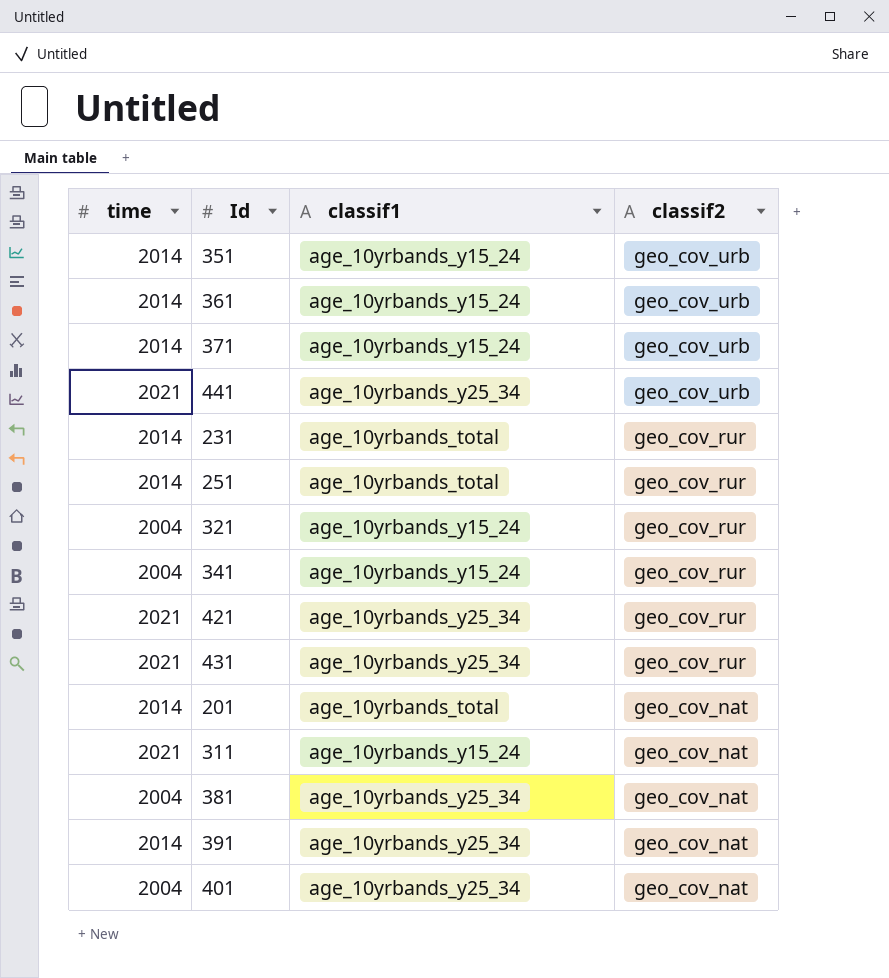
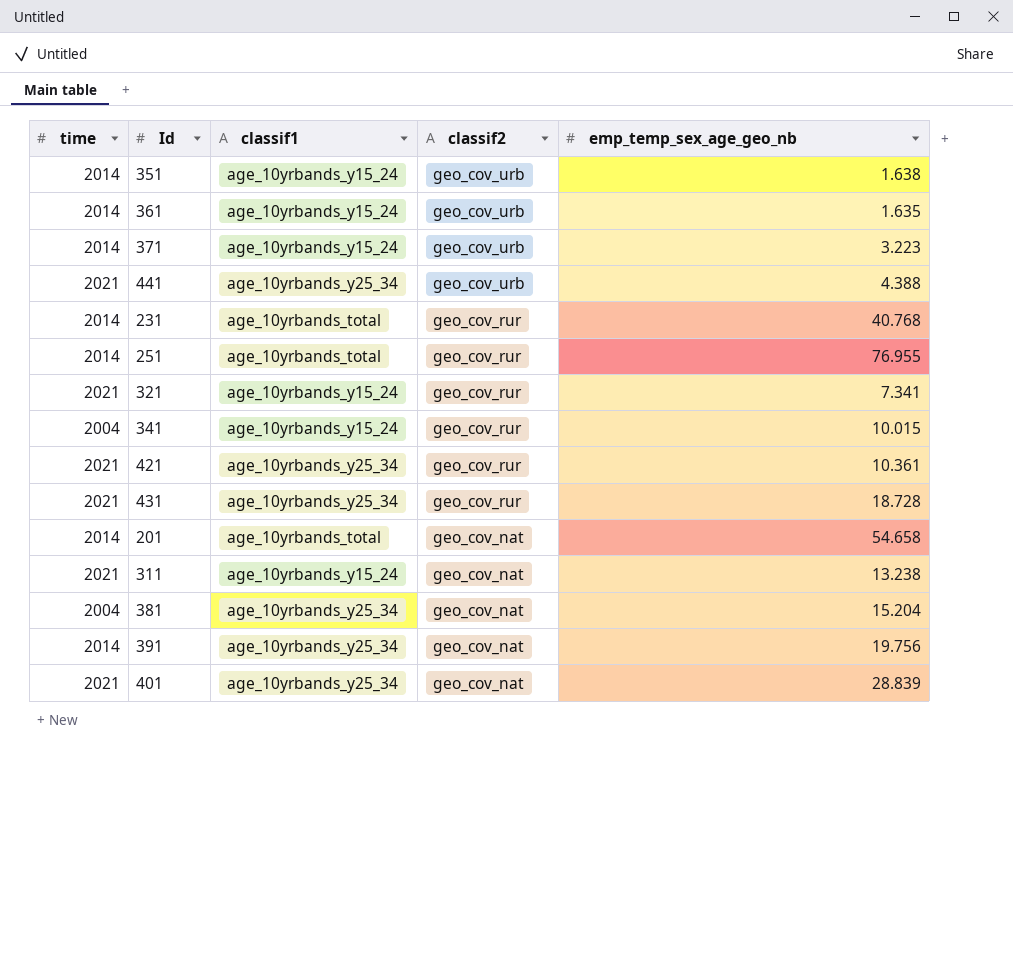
column emp_temp_sex_age_geo_nb | position: none -> 5
321 | time: 2004 -> 2021
401 | time: 2004 -> 2021

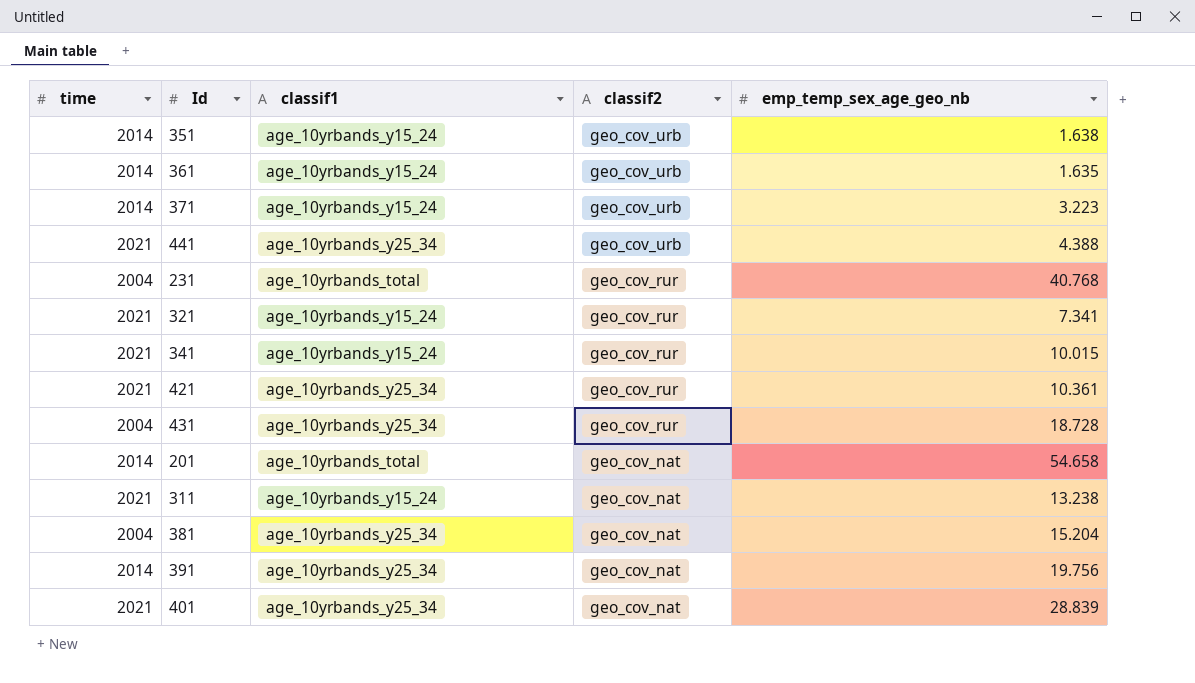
row 251: 2014 | age_10yrbands_total | geo_cov_rur | 76.955 -> none
231 | time: 2014 -> 2004
341 | time: 2004 -> 2021
431 | time: 2021 -> 2004

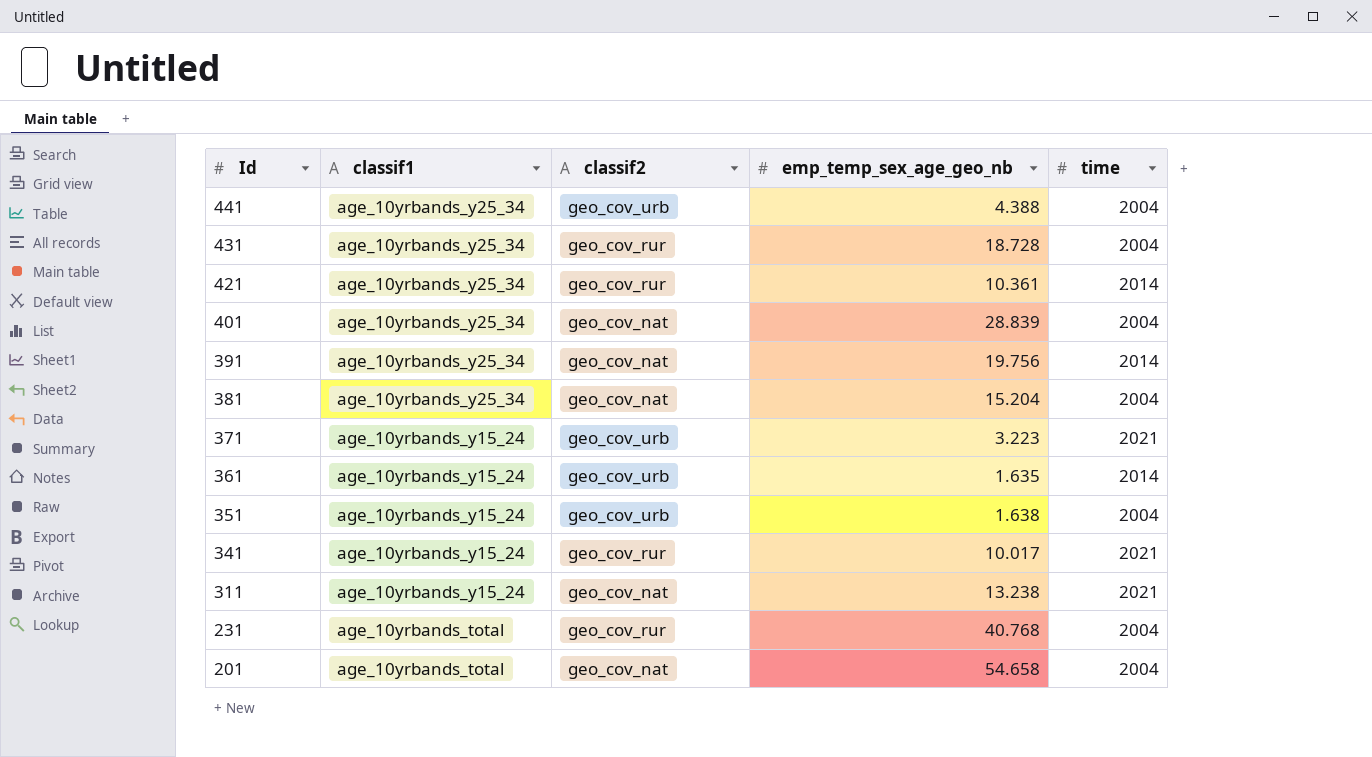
row order: classif2 descending -> Id descending
column time | position: 1 -> 5
row 321: 2021 | age_10yrbands_y15_24 | geo_cov_rur | 7.341 -> none
441 | time: 2021 -> 2004
421 | time: 2021 -> 2014
401 | time: 2021 -> 2004
371 | time: 2014 -> 2021
351 | time: 2014 -> 2004
341 | emp_temp_sex_age_geo_nb: 10.015 -> 10.017
201 | time: 2014 -> 2004

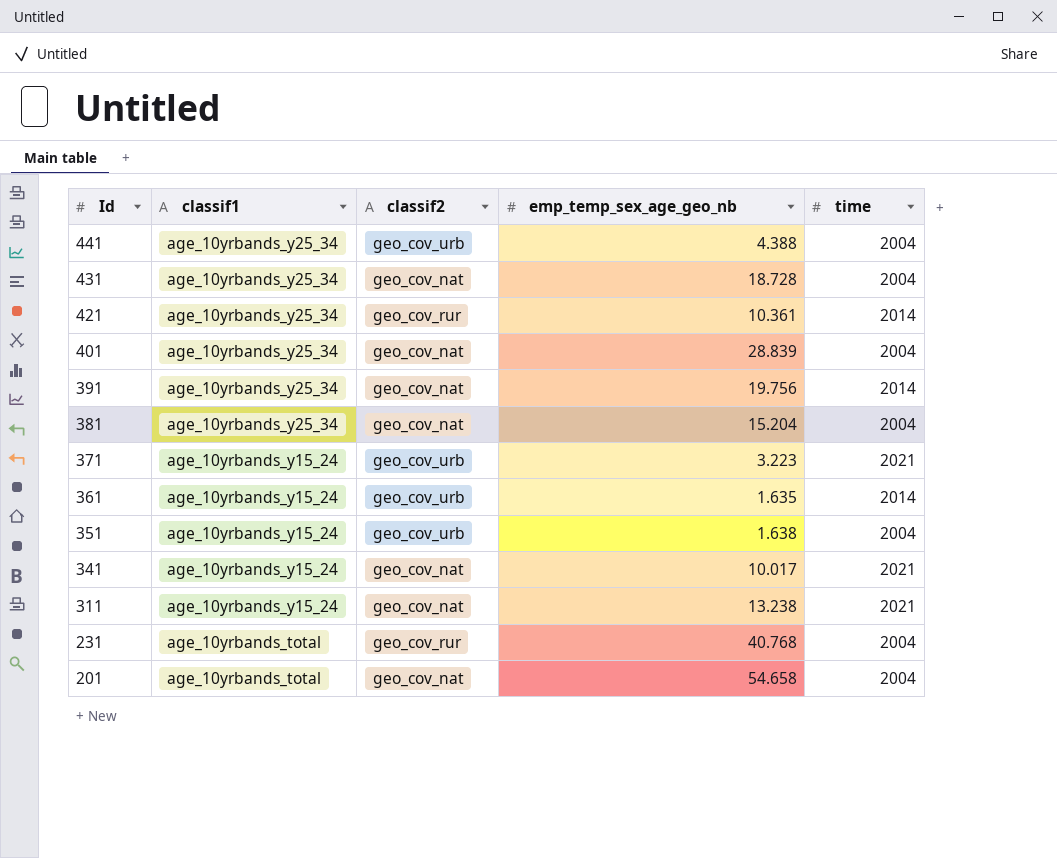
431 | classif2: geo_cov_rur -> geo_cov_nat
341 | classif2: geo_cov_rur -> geo_cov_nat

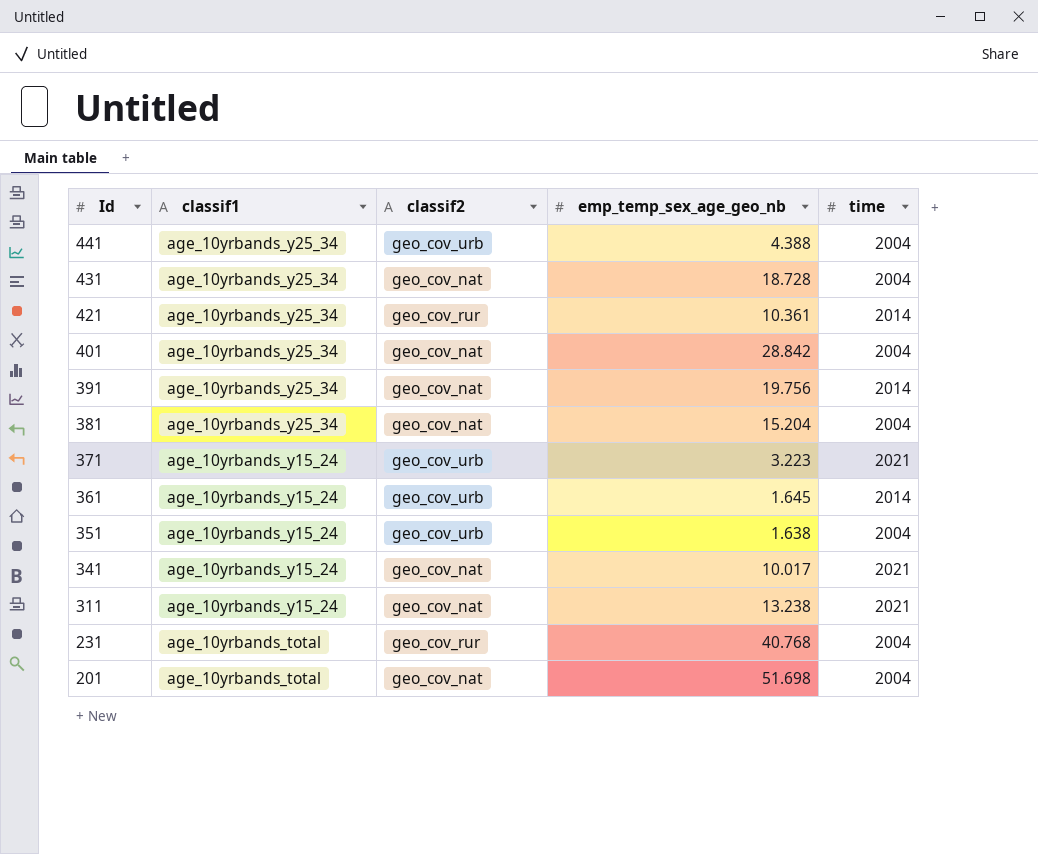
401 | emp_temp_sex_age_geo_nb: 28.839 -> 28.842
361 | emp_temp_sex_age_geo_nb: 1.635 -> 1.645
201 | emp_temp_sex_age_geo_nb: 54.658 -> 51.698

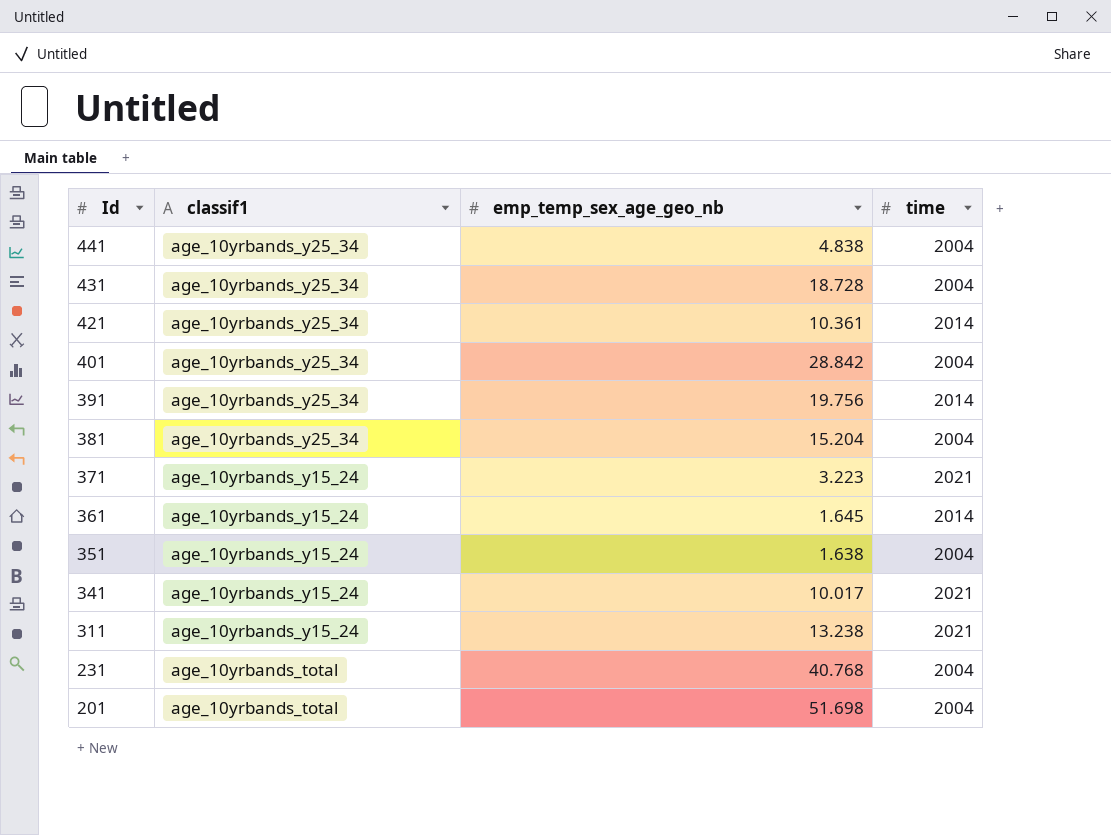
column classif2 | position: 3 -> none
441 | emp_temp_sex_age_geo_nb: 4.388 -> 4.838

